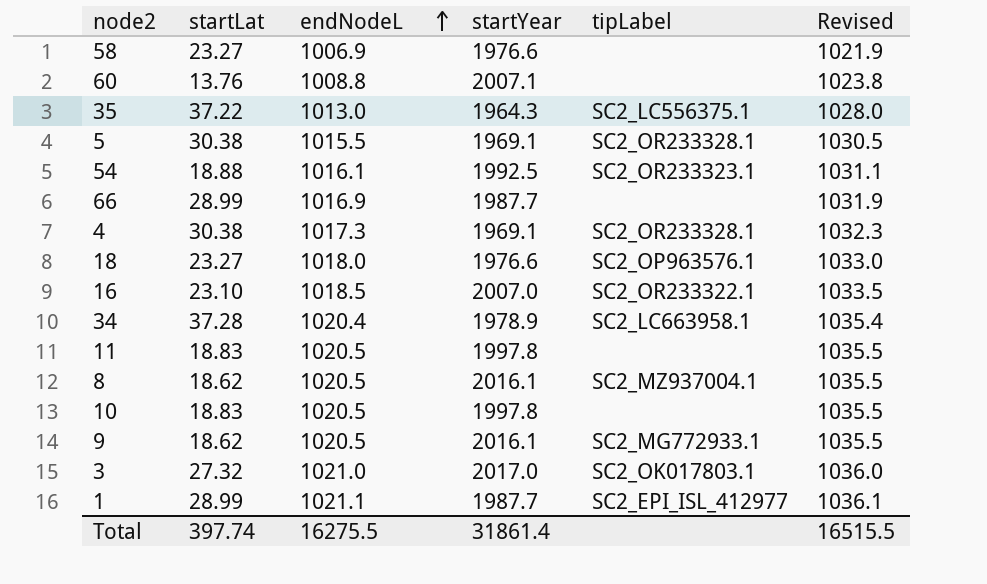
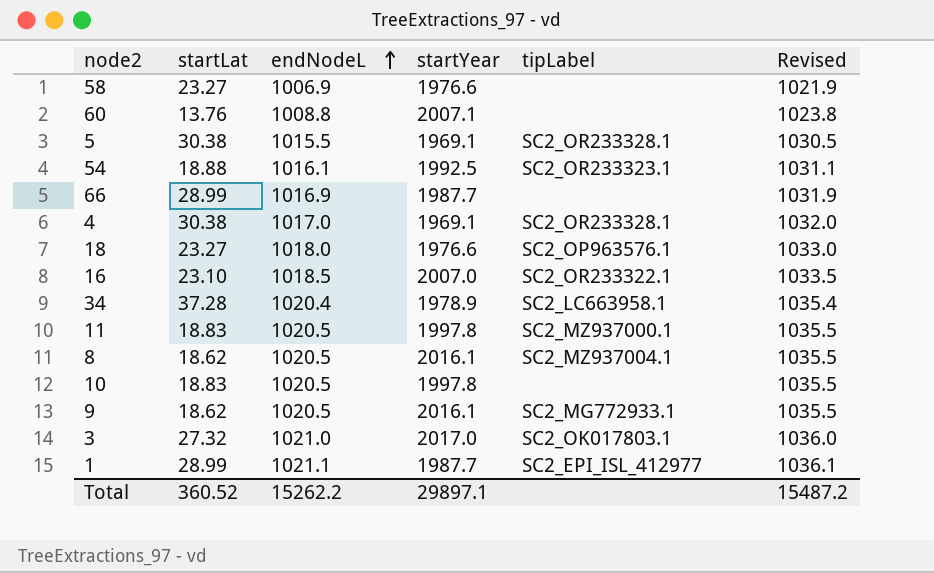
row 35: 37.22 | 1013.0 | 1964.3 | SC2_LC556375.1 | 1028.0 -> none
4 | endNodeL: 1017.3 -> 1017.0
4 | Revised: 1032.3 -> 1032.0
11 | tipLabel: none -> SC2_MZ937000.1
Total | startLat: 397.74 -> 360.52
Total | endNodeL: 16275.5 -> 15262.2
Total | startYear: 31861.4 -> 29897.1
Total | Revised: 16515.5 -> 15487.2

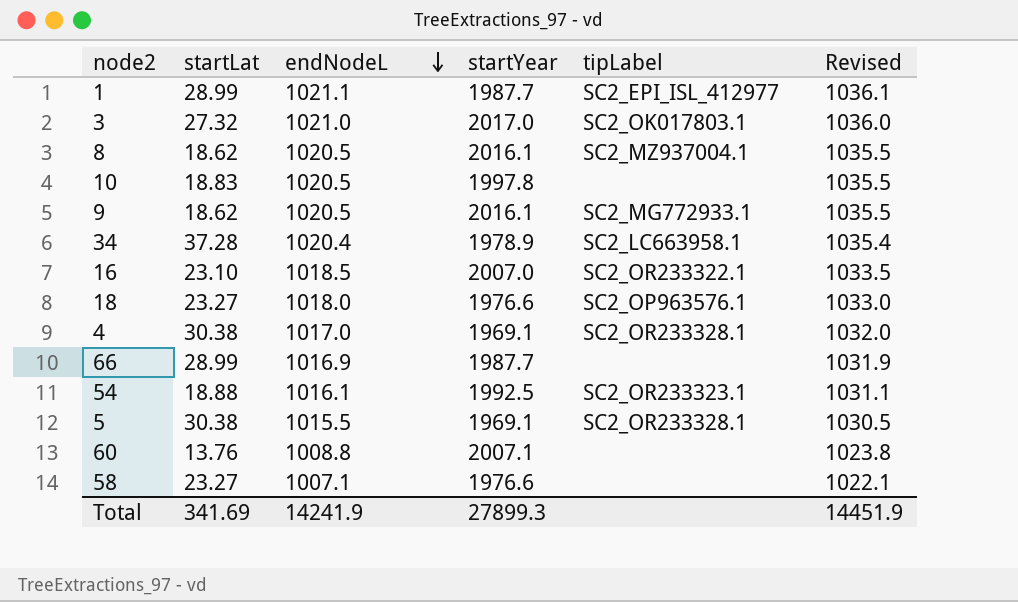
row order: endNodeL ascending -> endNodeL descending
row 11: 18.83 | 1020.5 | 1997.8 | SC2_MZ937000.1 | 1035.5 -> none
58 | endNodeL: 1006.9 -> 1007.1
58 | Revised: 1021.9 -> 1022.1
Total | startLat: 360.52 -> 341.69
Total | endNodeL: 15262.2 -> 14241.9
Total | startYear: 29897.1 -> 27899.3
Total | Revised: 15487.2 -> 14451.9

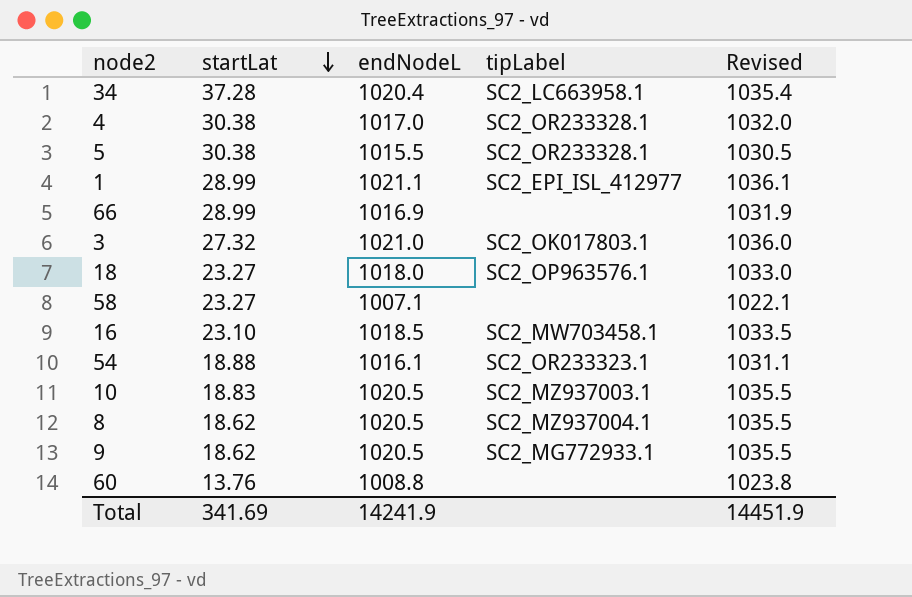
row order: endNodeL descending -> startLat descending
column startYear | position: 4 -> none
16 | tipLabel: SC2_OR233322.1 -> SC2_MW703458.1
10 | tipLabel: none -> SC2_MZ937003.1

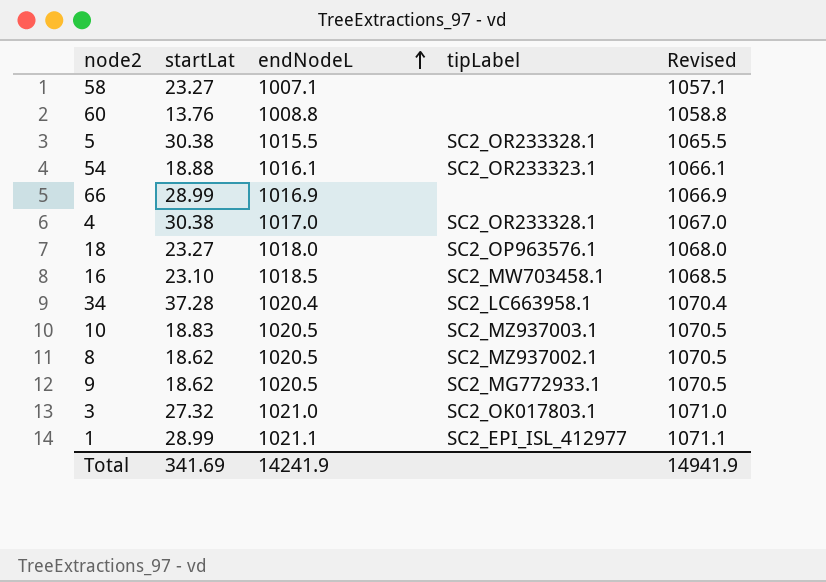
row order: startLat descending -> endNodeL ascending
column Revised | formula: [endNodeL] + 15 -> [endNodeL] + 50
8 | tipLabel: SC2_MZ937004.1 -> SC2_MZ937002.1
Total | Revised: 14451.9 -> 14941.9

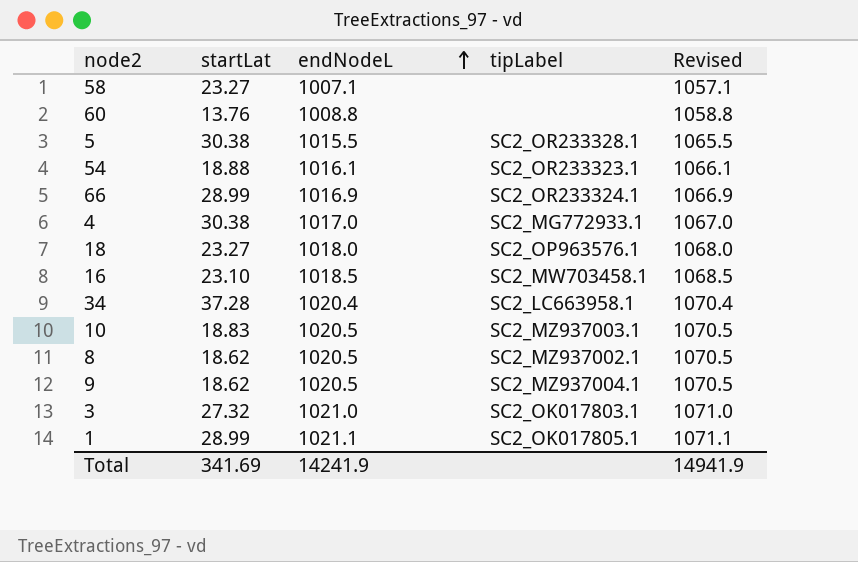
66 | tipLabel: none -> SC2_OR233324.1
4 | tipLabel: SC2_OR233328.1 -> SC2_MG772933.1
9 | tipLabel: SC2_MG772933.1 -> SC2_MZ937004.1
1 | tipLabel: SC2_EPI_ISL_412977 -> SC2_OK017805.1

